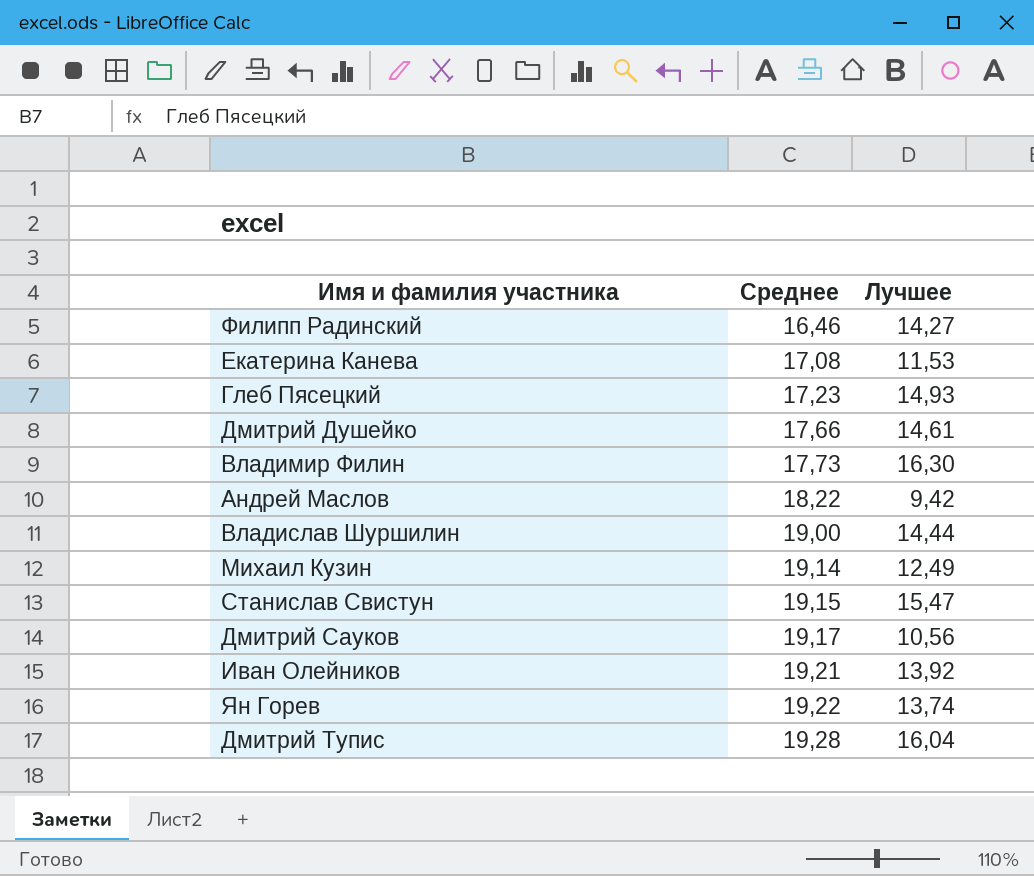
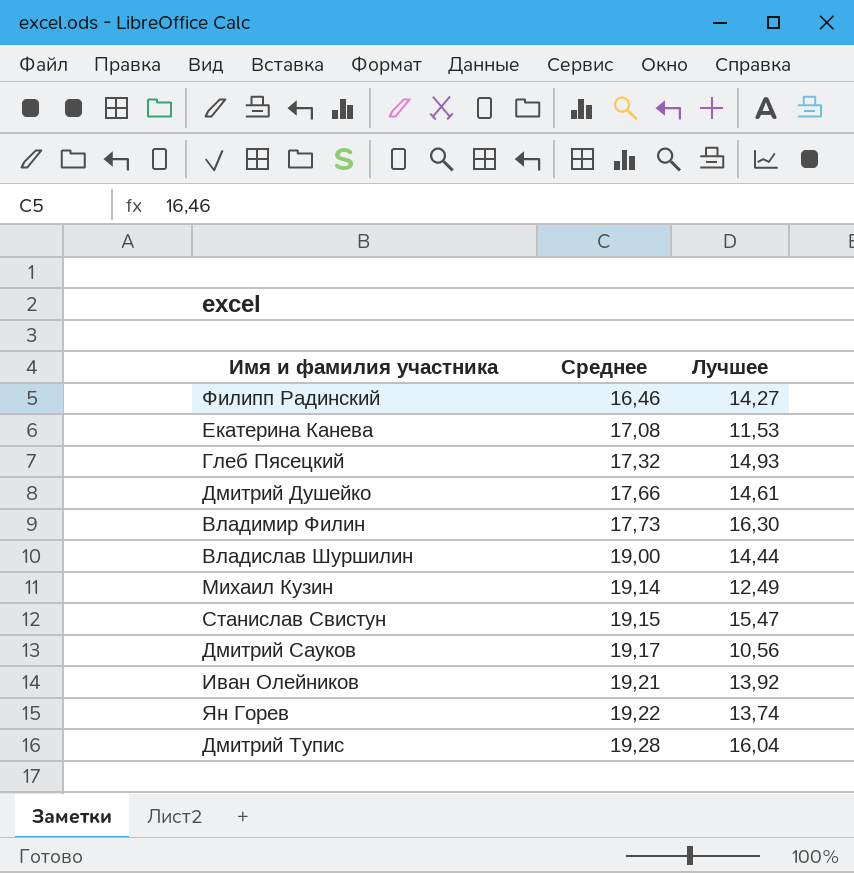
row Андрей Маслов: 18,22 | 9,42 -> none
Глеб Пясецкий | Среднее: 17,23 -> 17,32

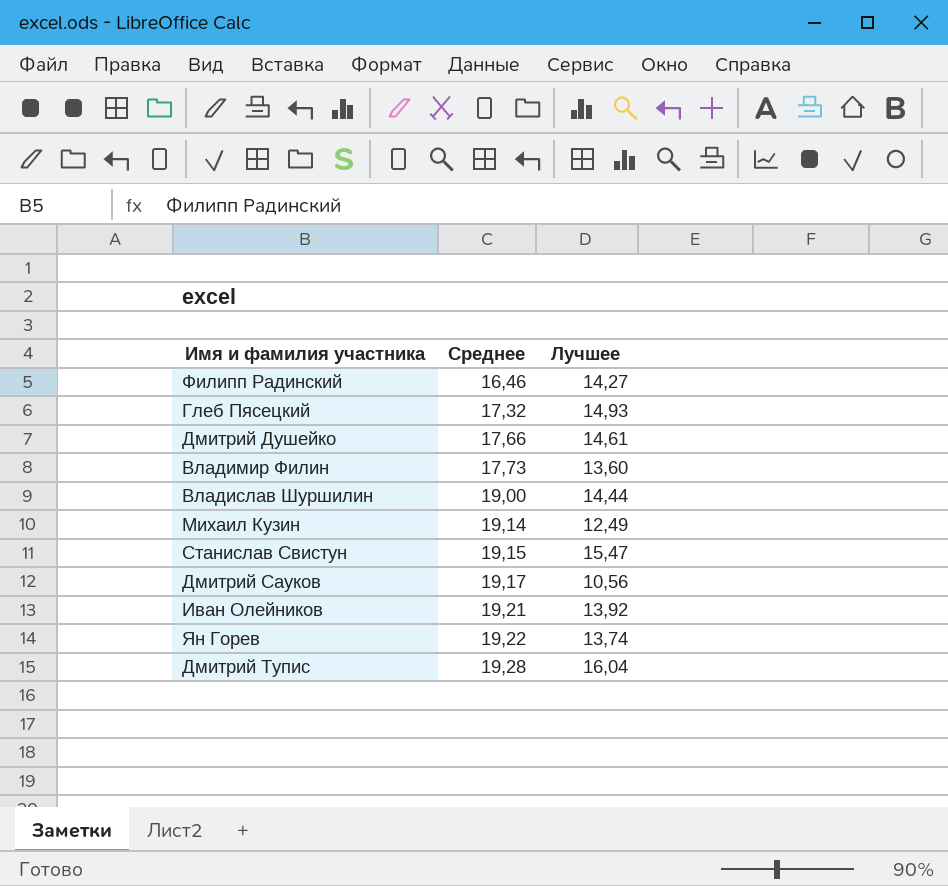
row Екатерина Канева: 17,08 | 11,53 -> none
Владимир Филин | Лучшее: 16,30 -> 13,60

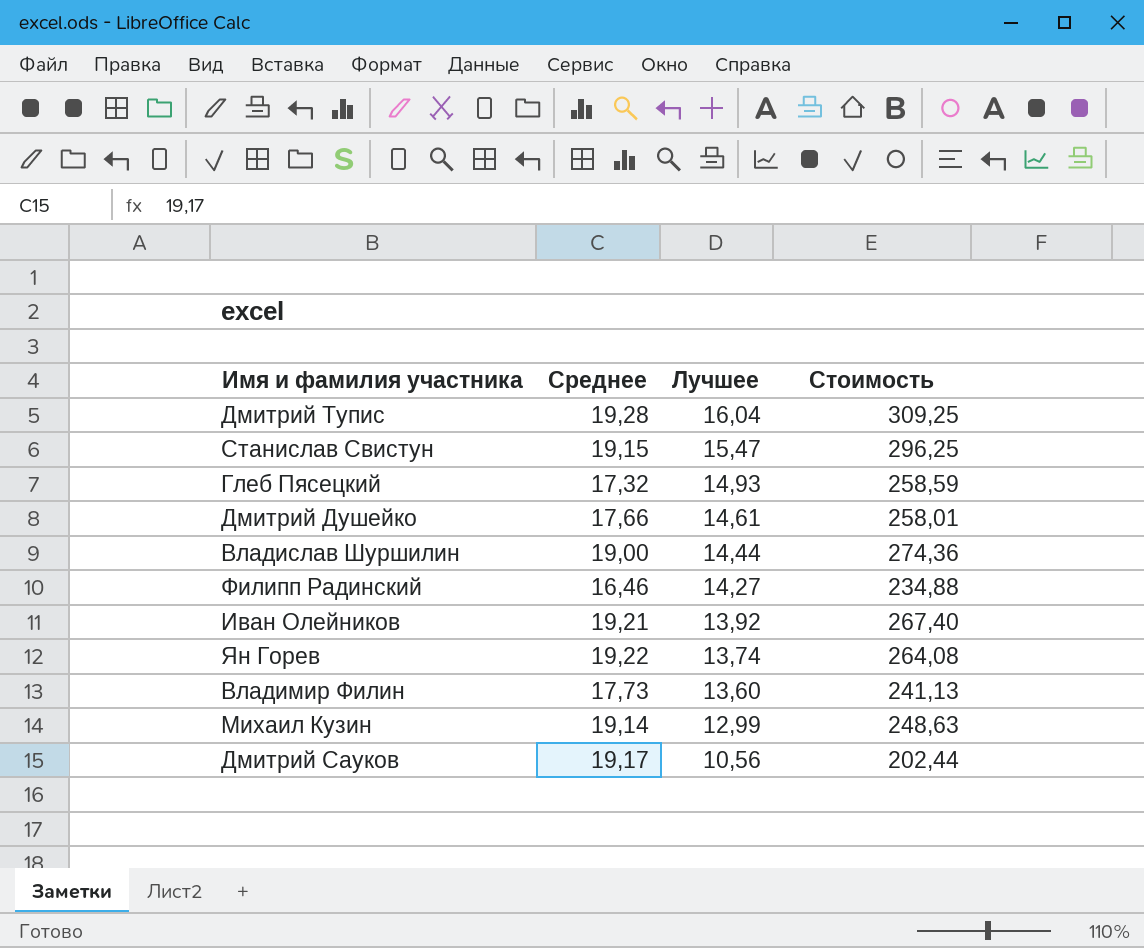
row order: Среднее ascending -> Лучшее descending
column Стоимость | formula: none -> [Среднее] * [Лучшее]
Михаил Кузин | Лучшее: 12,49 -> 12,99

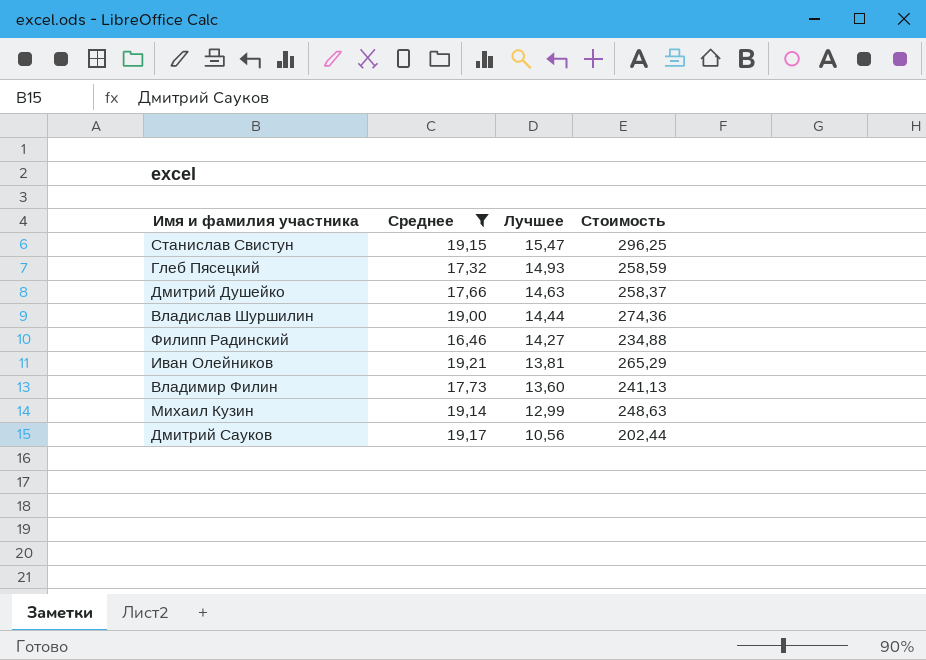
filter: none -> Среднее <= 19,21
Дмитрий Душейко | Лучшее: 14,61 -> 14,63
Дмитрий Душейко | Стоимость: 258,01 -> 258,37
Иван Олейников | Лучшее: 13,92 -> 13,81
Иван Олейников | Стоимость: 267,40 -> 265,29

